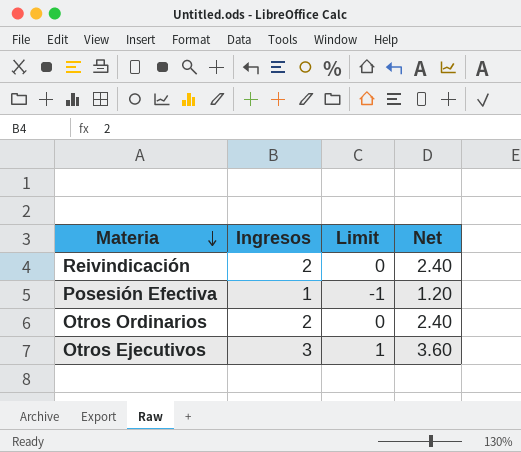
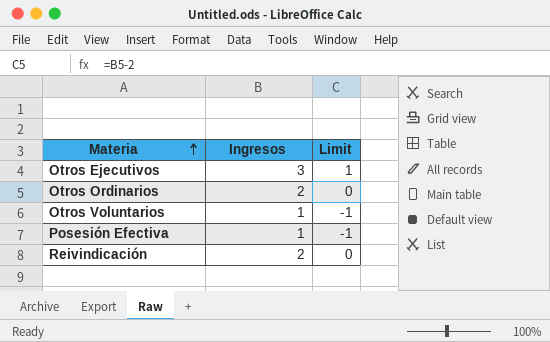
row order: Materia descending -> Materia ascending
column Net | formula: [Ingresos] * 1.2 -> none
row Otros Voluntarios: none -> 1 | -1

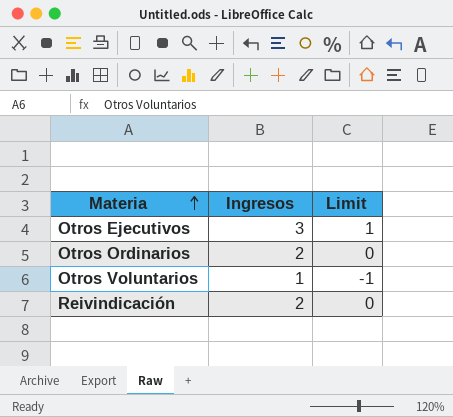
row Posesión Efectiva: 1 | -1 -> none

